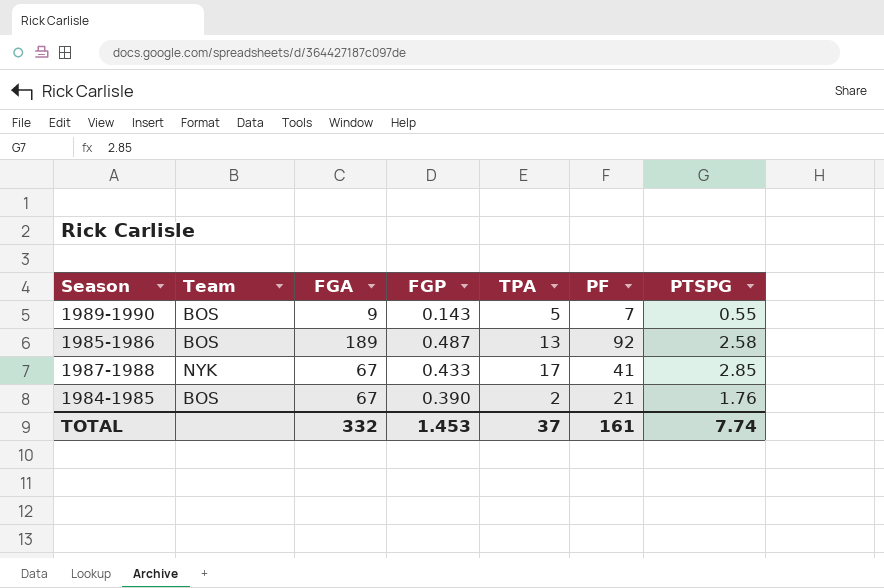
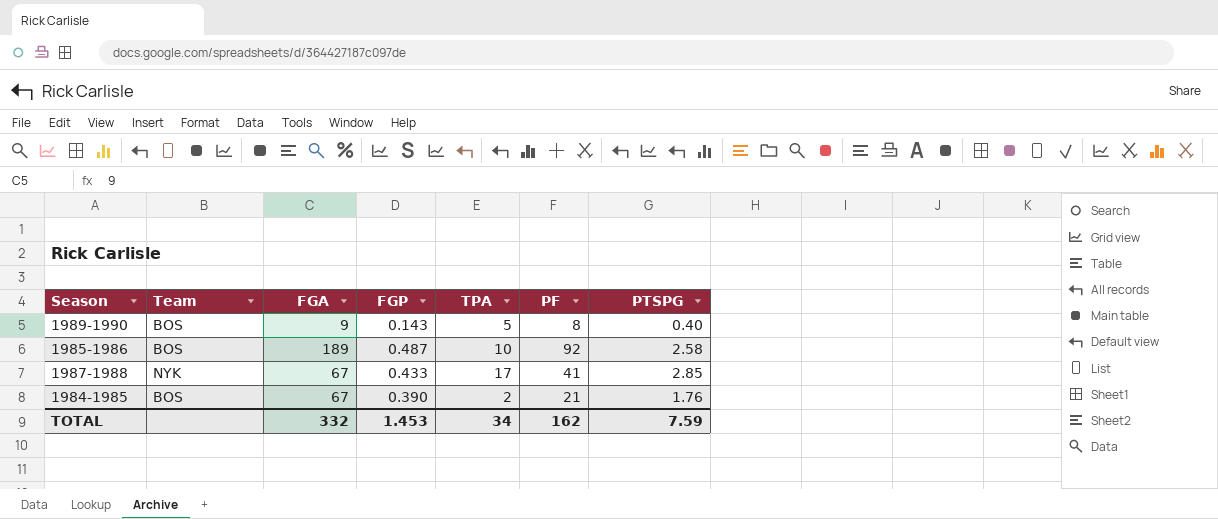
1989-1990 | PF: 7 -> 8
1989-1990 | PTSPG: 0.55 -> 0.40
1985-1986 | TPA: 13 -> 10
TOTAL | TPA: 37 -> 34
TOTAL | PF: 161 -> 162
TOTAL | PTSPG: 7.74 -> 7.59

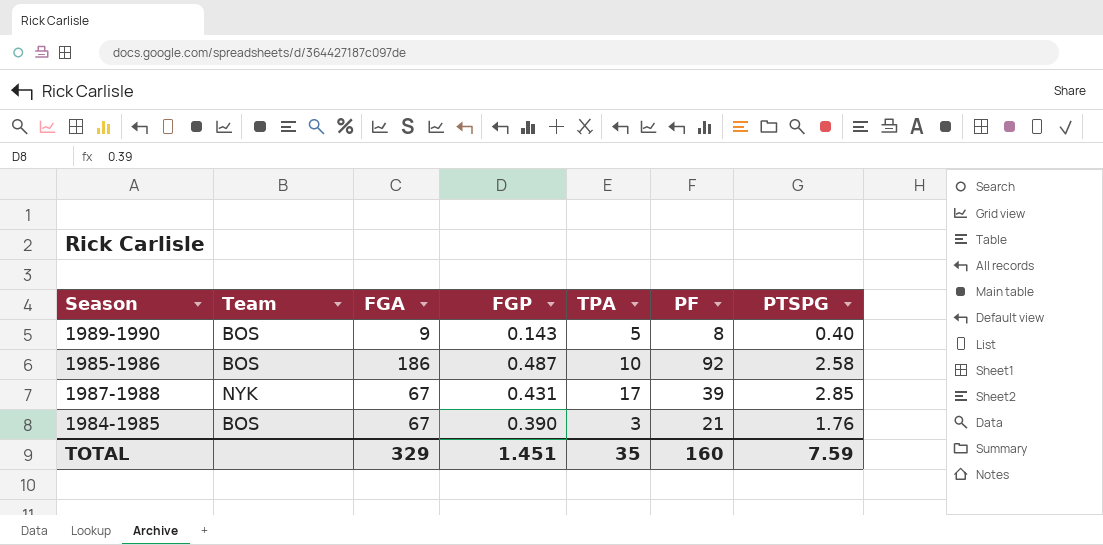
1985-1986 | FGA: 189 -> 186
1987-1988 | FGP: 0.433 -> 0.431
1987-1988 | PF: 41 -> 39
1984-1985 | TPA: 2 -> 3
TOTAL | FGA: 332 -> 329
TOTAL | FGP: 1.453 -> 1.451
TOTAL | TPA: 34 -> 35
TOTAL | PF: 162 -> 160

